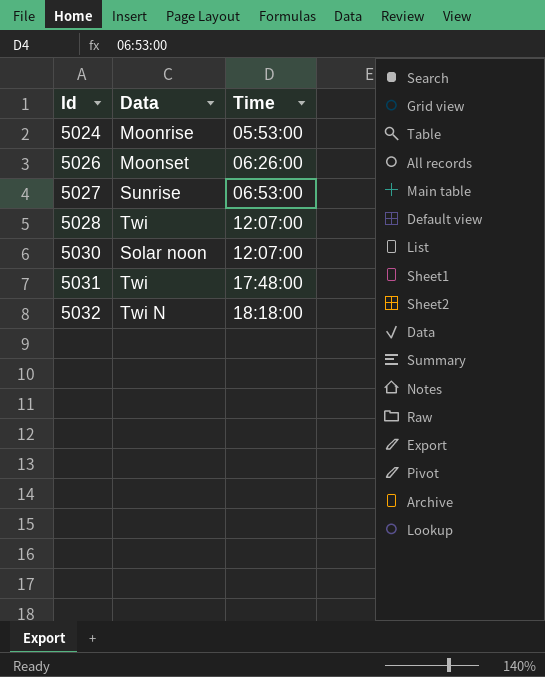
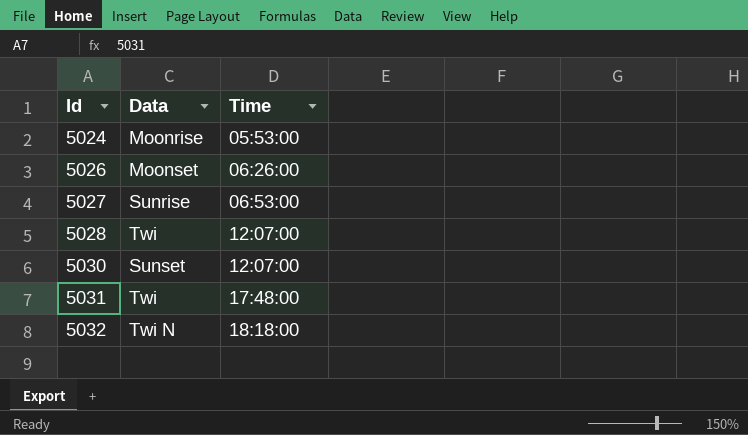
5030 | Data: Solar noon -> Sunset

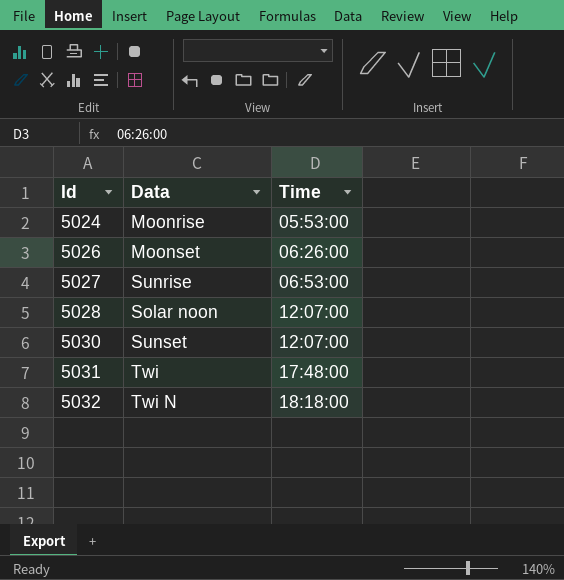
5028 | Data: Twi -> Solar noon

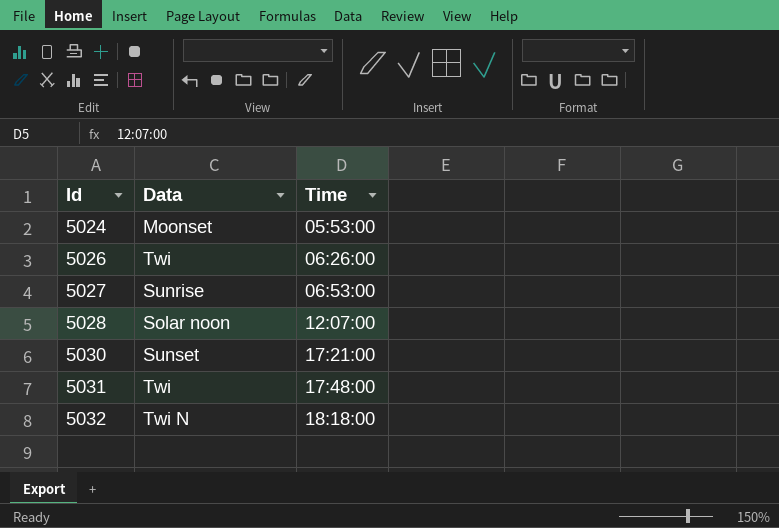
5024 | Data: Moonrise -> Moonset
5026 | Data: Moonset -> Twi
5030 | Time: 12:07:00 -> 17:21:00

